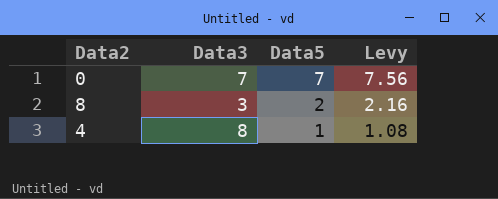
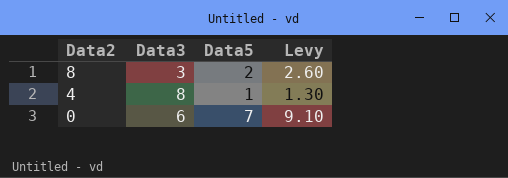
row order: Data5 descending -> Data2 descending
column Levy | formula: [Data5] * 1.08 -> [Data5] * 1.3
0 | Data3: 7 -> 6

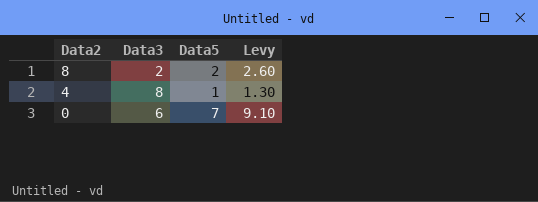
8 | Data3: 3 -> 2

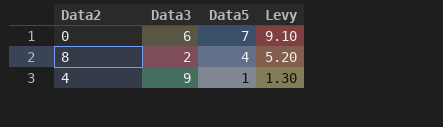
row order: Data2 descending -> Data5 descending
8 | Data5: 2 -> 4
8 | Levy: 2.60 -> 5.20
4 | Data3: 8 -> 9

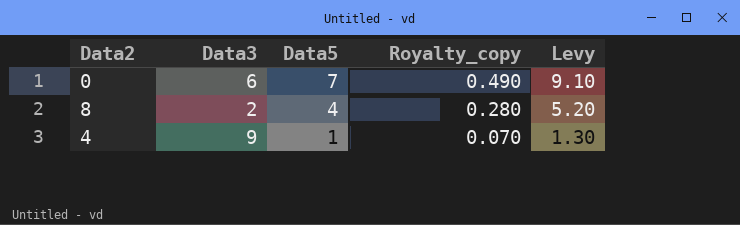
column Royalty_copy | formula: none -> [Data5] * 0.07

